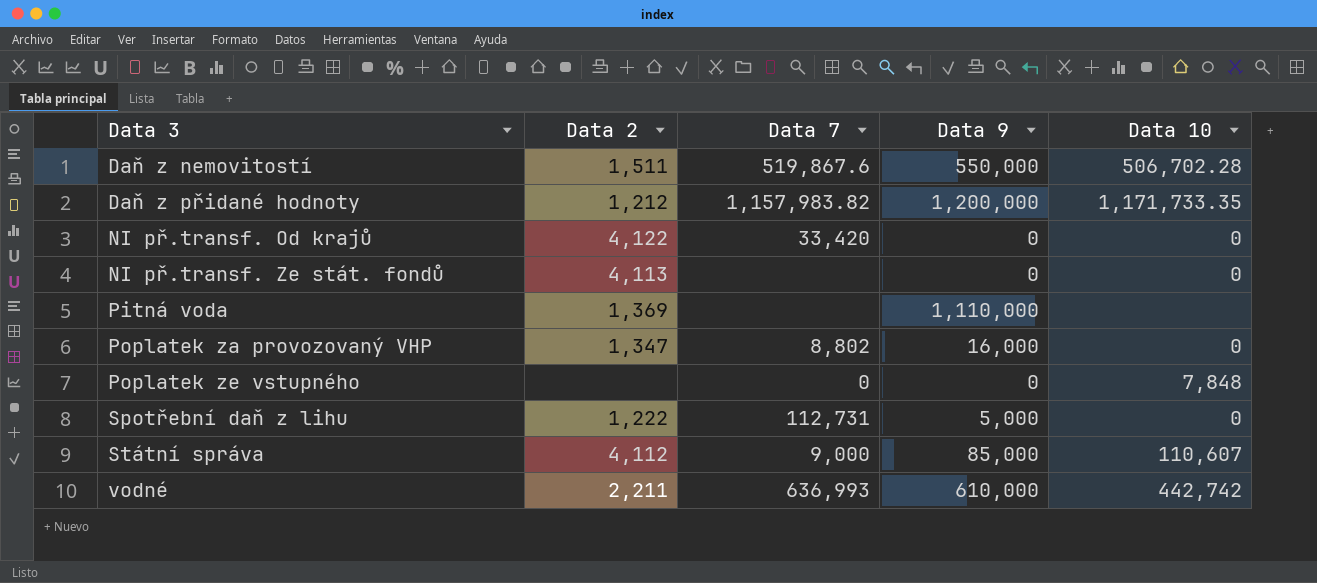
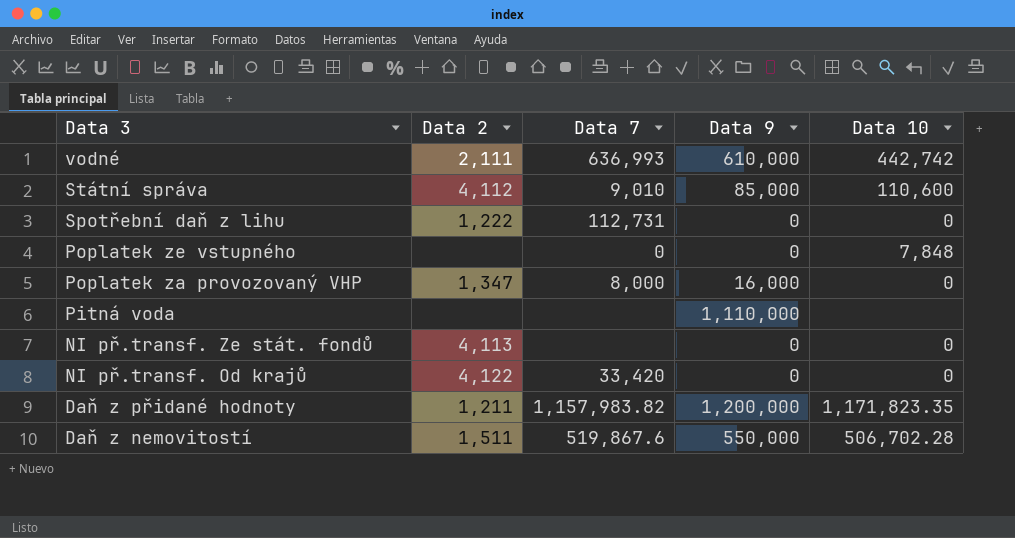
row order: Data 3 ascending -> Data 3 descending
vodné | Data 2: 2,211 -> 2,111
Státní správa | Data 7: 9,000 -> 9,010
Státní správa | Data 10: 110,607 -> 110,600
Spotřební daň z lihu | Data 9: 5,000 -> 0
Poplatek za provozovaný VHP | Data 7: 8,802 -> 8,000
Pitná voda | Data 2: 1,369 -> none
Daň z přidané hodnoty | Data 2: 1,212 -> 1,211
Daň z přidané hodnoty | Data 10: 1,171,733.35 -> 1,171,823.35

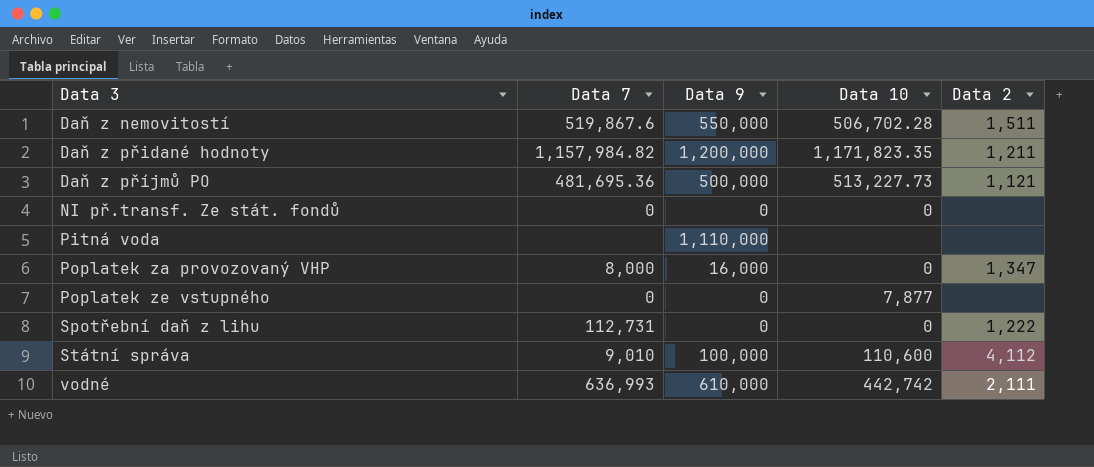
row order: Data 3 descending -> Data 3 ascending
column Data 2 | position: 2 -> 5
row NI př.transf. Od krajů: 4,122 | 33,420 | 0 | 0 -> none
Daň z přidané hodnoty | Data 7: 1,157,983.82 -> 1,157,984.82
row Daň z příjmů PO: none -> 481,695.36 | 500,000 | 513,227.73 | 1,121
NI př.transf. Ze stát. fondů | Data 7: none -> 0
NI př.transf. Ze stát. fondů | Data 2: 4,113 -> none
Poplatek ze vstupného | Data 10: 7,848 -> 7,877
Státní správa | Data 9: 85,000 -> 100,000

